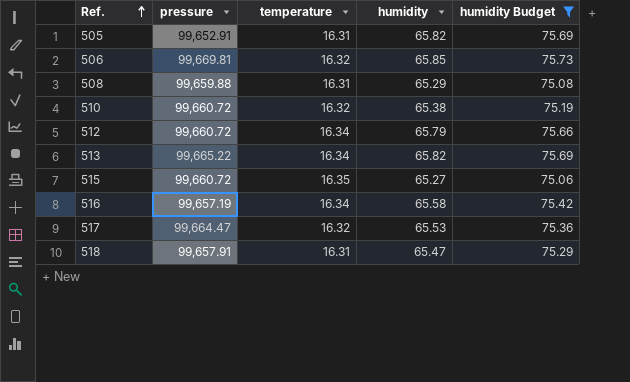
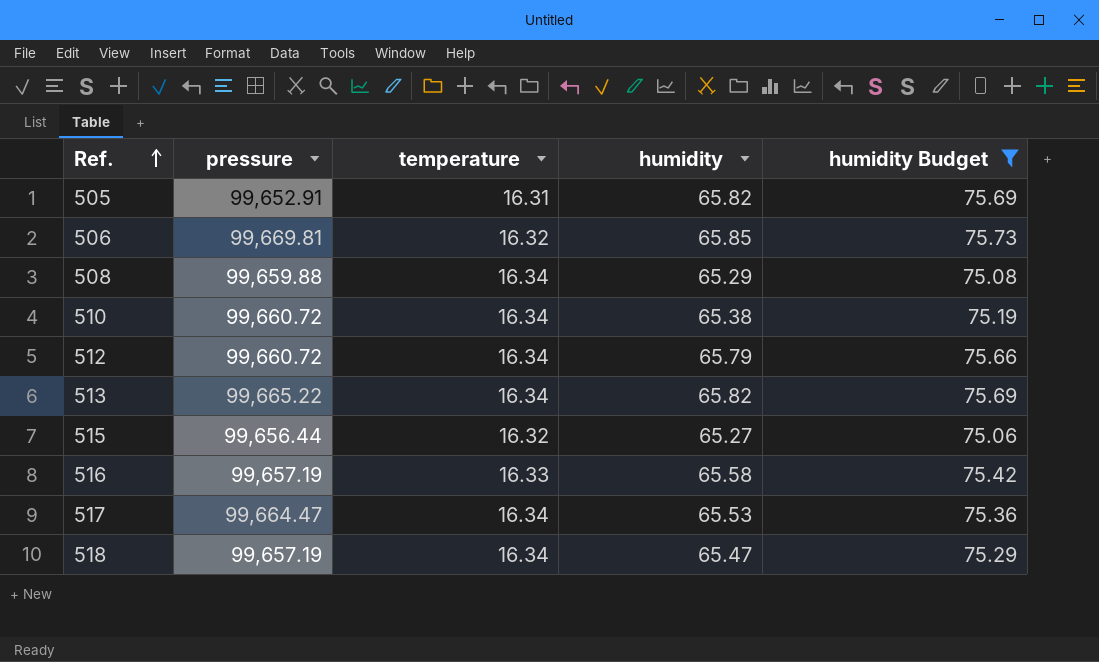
508 | temperature: 16.31 -> 16.34
510 | temperature: 16.32 -> 16.34
515 | pressure: 99,660.72 -> 99,656.44
515 | temperature: 16.35 -> 16.32
516 | temperature: 16.34 -> 16.33
517 | temperature: 16.32 -> 16.34
518 | pressure: 99,657.91 -> 99,657.19
518 | temperature: 16.31 -> 16.34

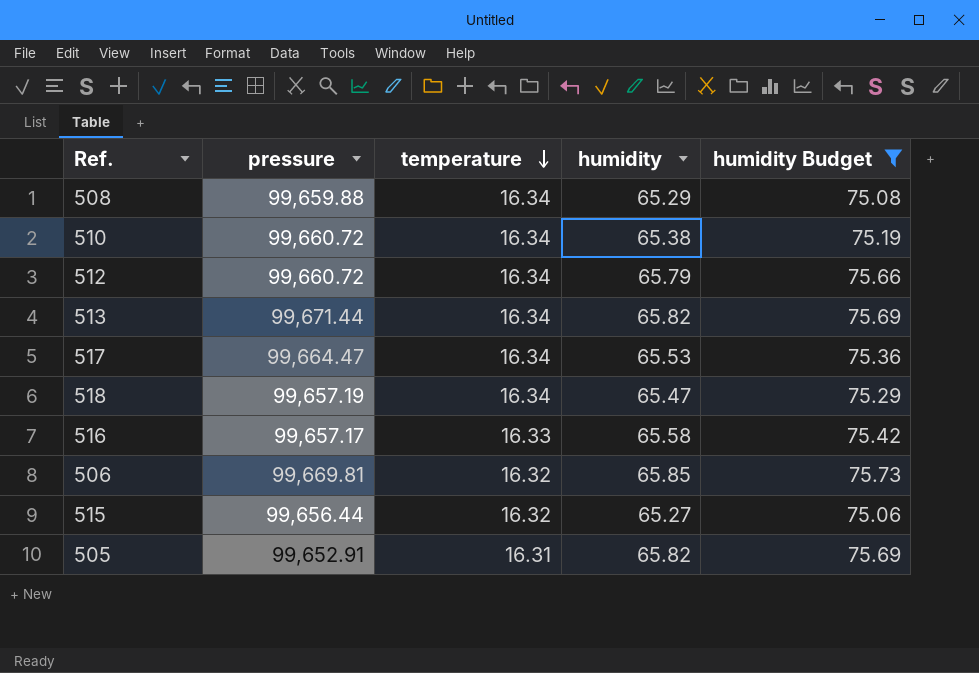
row order: Ref. ascending -> temperature descending
513 | pressure: 99,665.22 -> 99,671.44
516 | pressure: 99,657.19 -> 99,657.17

